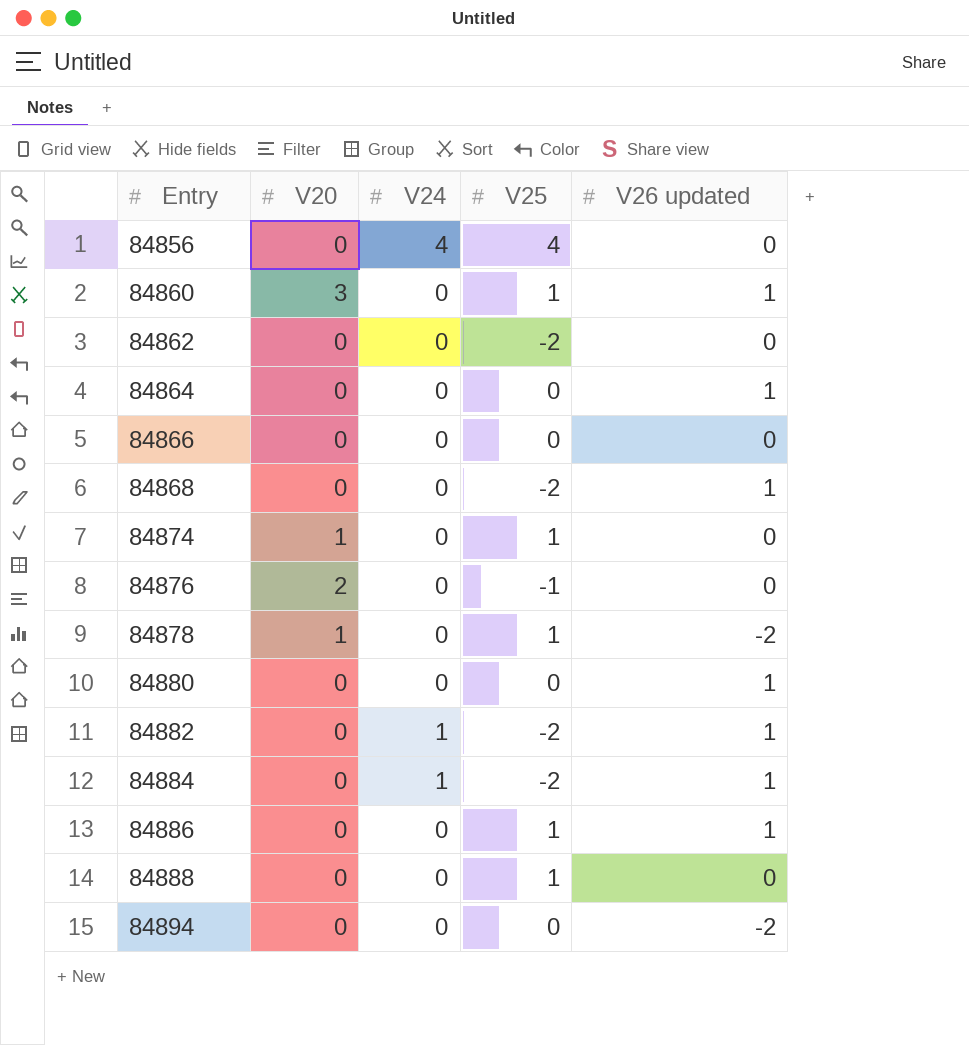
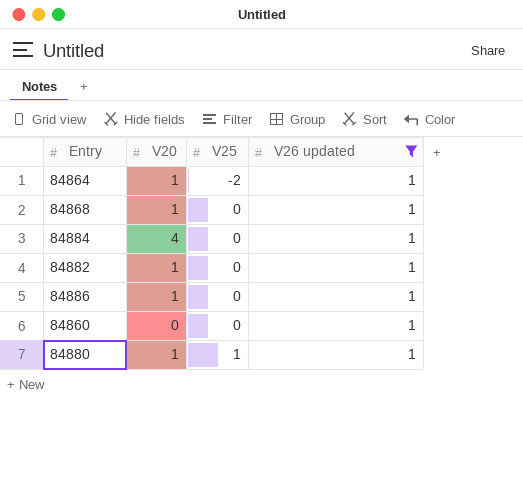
filter: none -> V26 updated = 1
row order: Entry ascending -> V25 ascending
column V24 | position: 3 -> none
84864 | V20: 0 -> 1
84864 | V25: 0 -> -2
84868 | V20: 0 -> 1
84868 | V25: -2 -> 0
84884 | V20: 0 -> 4
84884 | V25: -2 -> 0
84882 | V20: 0 -> 1
84882 | V25: -2 -> 0
84886 | V20: 0 -> 1
84886 | V25: 1 -> 0
84860 | V20: 3 -> 0
84860 | V25: 1 -> 0
84880 | V20: 0 -> 1
84880 | V25: 0 -> 1

